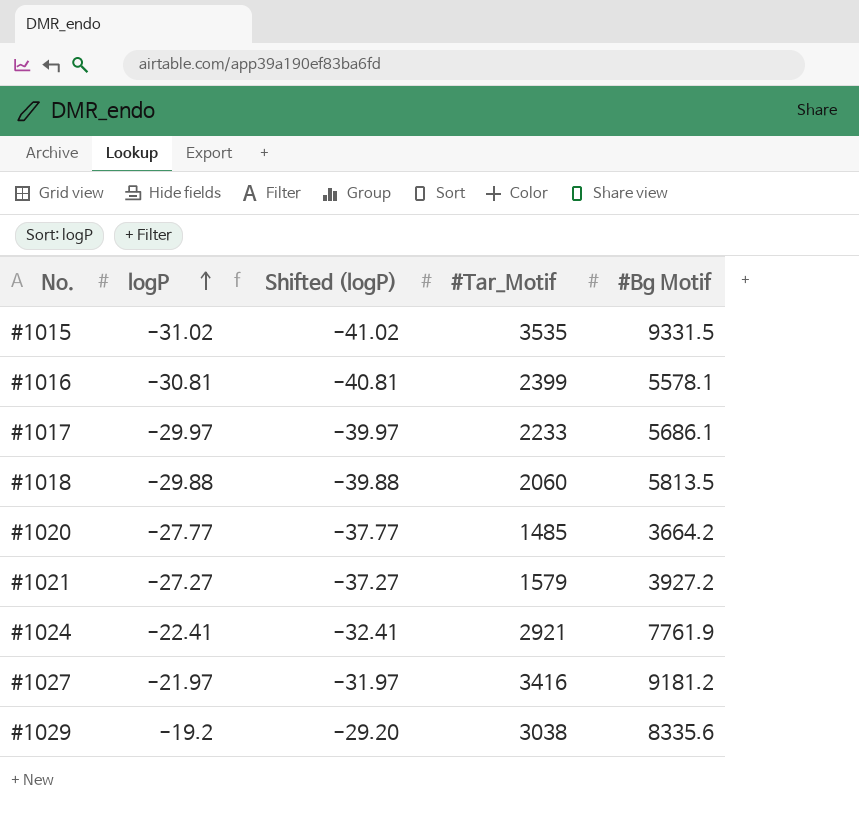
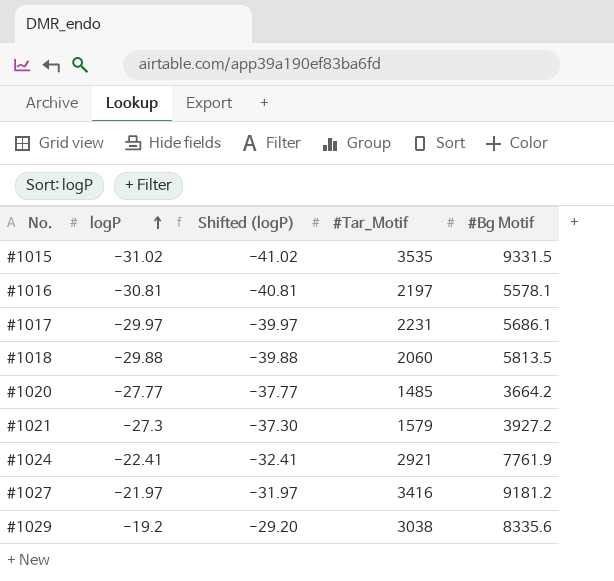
#1016 | #Tar_Motif: 2399 -> 2197
#1017 | #Tar_Motif: 2233 -> 2231
#1021 | logP: -27.27 -> -27.3
#1021 | Shifted (logP): -37.27 -> -37.30

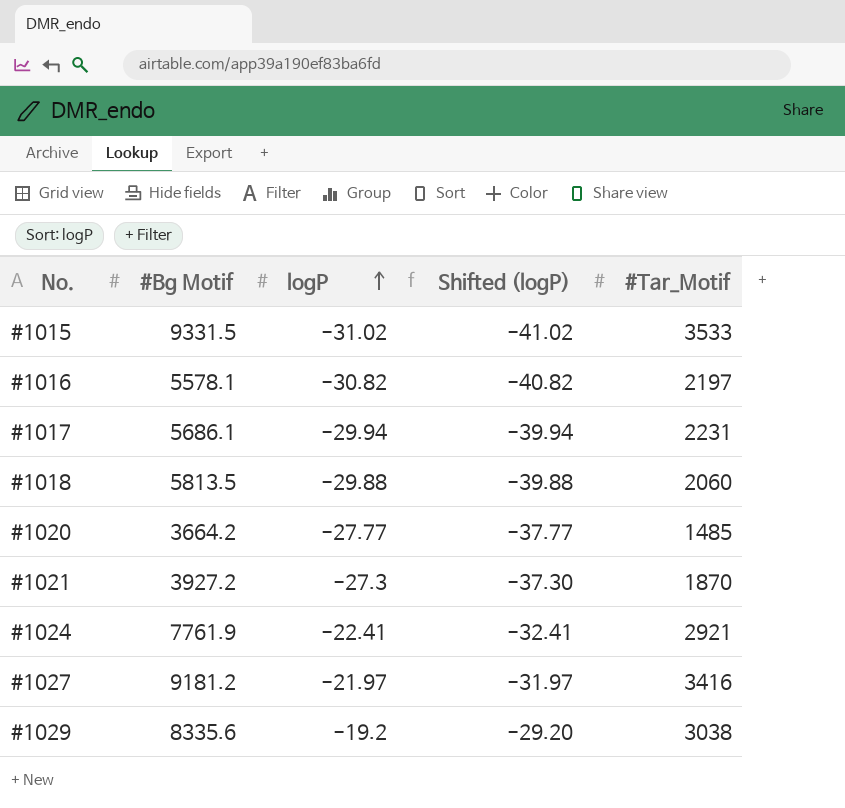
column #Bg Motif | position: 5 -> 2
#1015 | #Tar_Motif: 3535 -> 3533
#1016 | logP: -30.81 -> -30.82
#1016 | Shifted (logP): -40.81 -> -40.82
#1017 | logP: -29.97 -> -29.94
#1017 | Shifted (logP): -39.97 -> -39.94
#1021 | #Tar_Motif: 1579 -> 1870

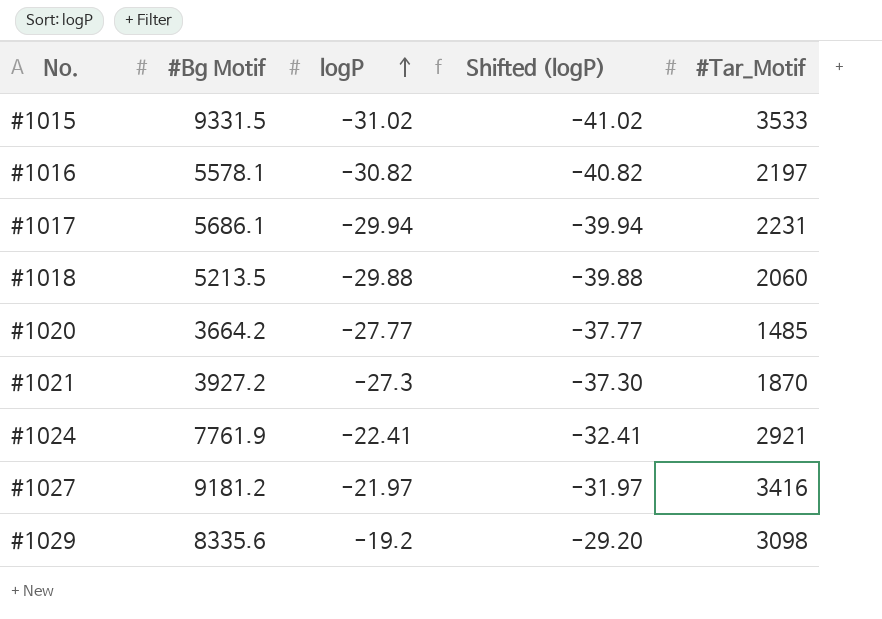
#1018 | #Bg Motif: 5813.5 -> 5213.5
#1029 | #Tar_Motif: 3038 -> 3098

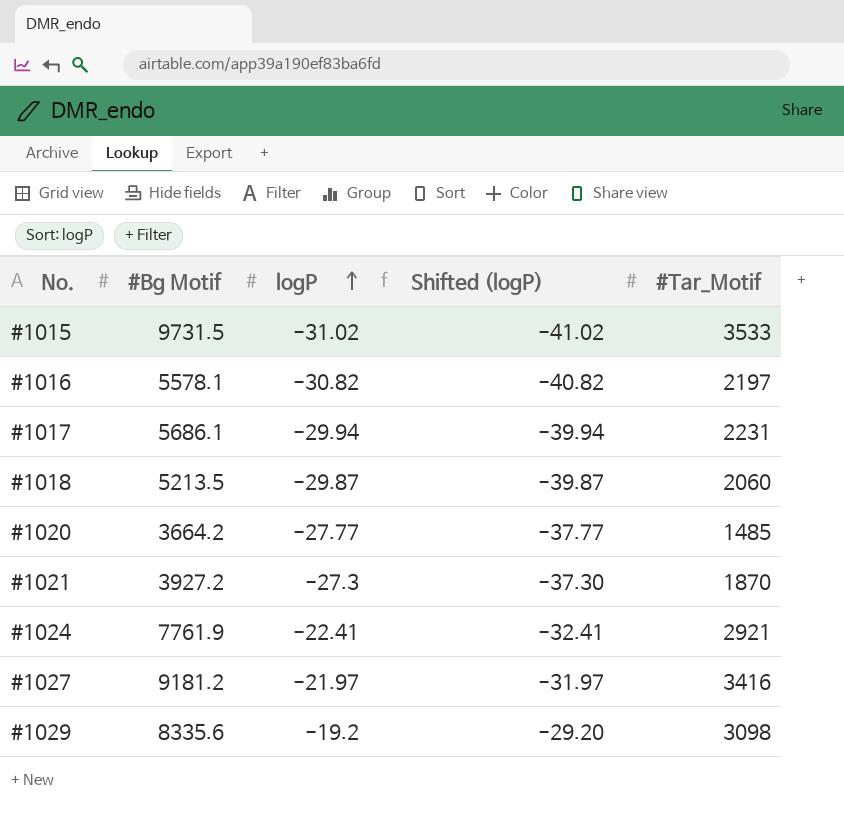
#1015 | #Bg Motif: 9331.5 -> 9731.5
#1018 | logP: -29.88 -> -29.87
#1018 | Shifted (logP): -39.88 -> -39.87

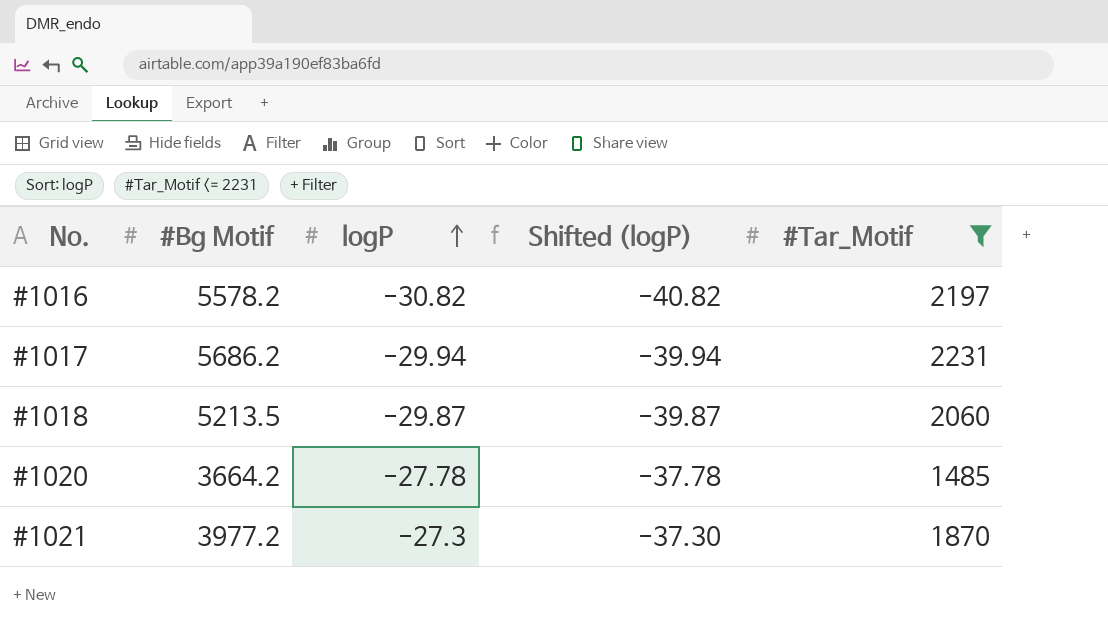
filter: none -> #Tar_Motif <= 2231
#1016 | #Bg Motif: 5578.1 -> 5578.2
#1017 | #Bg Motif: 5686.1 -> 5686.2
#1020 | logP: -27.77 -> -27.78
#1020 | Shifted (logP): -37.77 -> -37.78
#1021 | #Bg Motif: 3927.2 -> 3977.2

